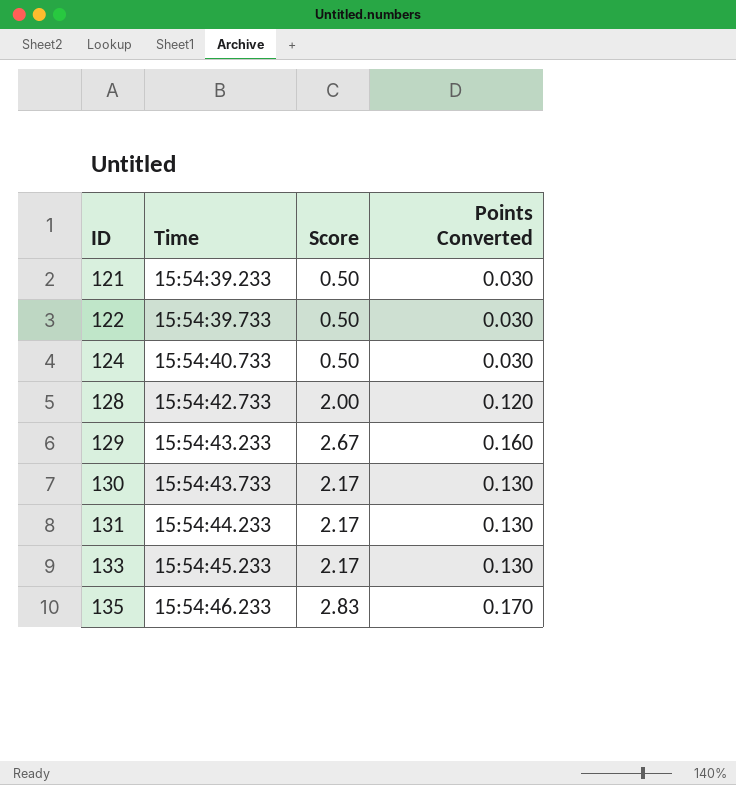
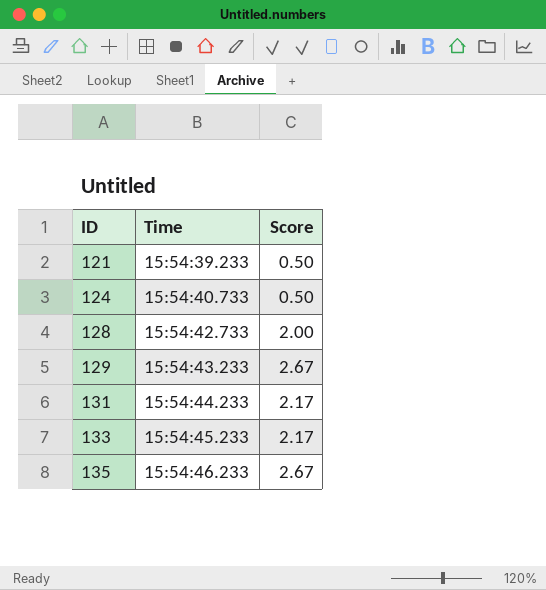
column Points Converted | formula: [Score] * 0.06 -> none
row 122: 15:54:39.733 | 0.50 | 0.030 -> none
row 130: 15:54:43.733 | 2.17 | 0.130 -> none
135 | Score: 2.83 -> 2.67

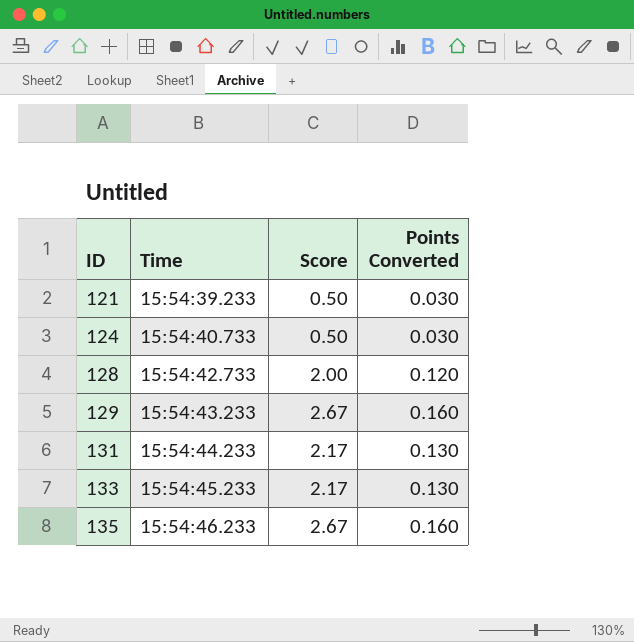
column Points Converted | formula: none -> [Score] * 0.06

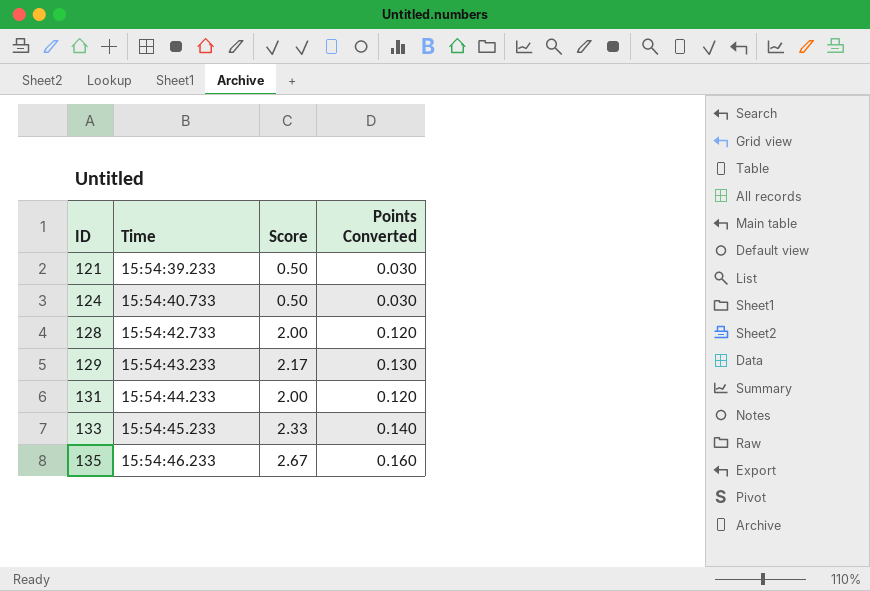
129 | Score: 2.67 -> 2.17
129 | Points Converted: 0.160 -> 0.130
131 | Score: 2.17 -> 2.00
131 | Points Converted: 0.130 -> 0.120
133 | Score: 2.17 -> 2.33
133 | Points Converted: 0.130 -> 0.140

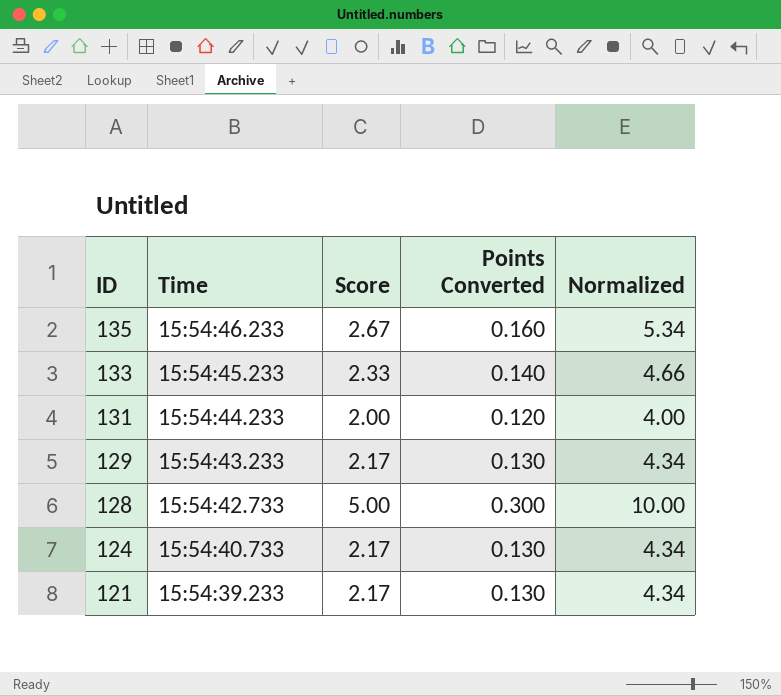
row order: ID ascending -> ID descending
column Normalized | formula: none -> [Score] * 2
128 | Score: 2.00 -> 5.00
128 | Points Converted: 0.120 -> 0.300
124 | Score: 0.50 -> 2.17
124 | Points Converted: 0.030 -> 0.130
121 | Score: 0.50 -> 2.17
121 | Points Converted: 0.030 -> 0.130

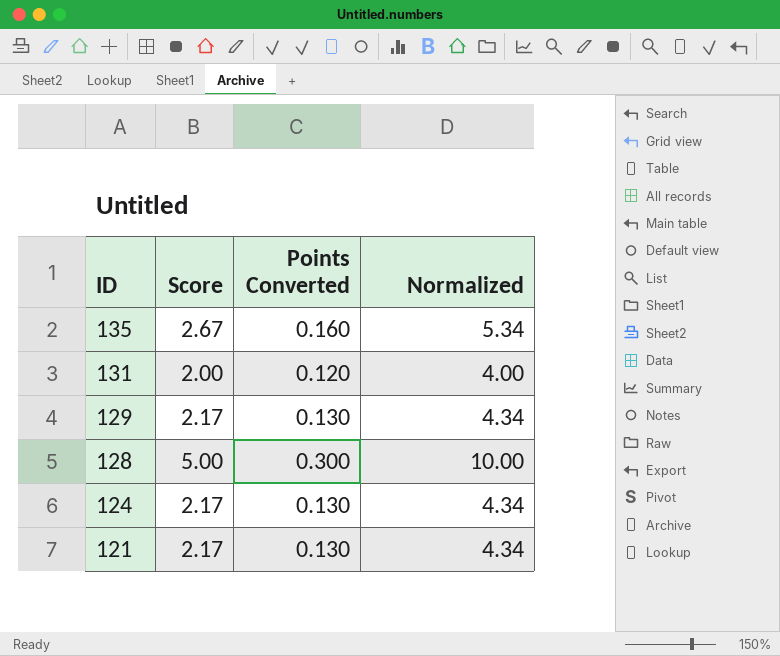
column Time | position: 2 -> none
row 133: 15:54:45.233 | 2.33 | 0.140 | 4.66 -> none

